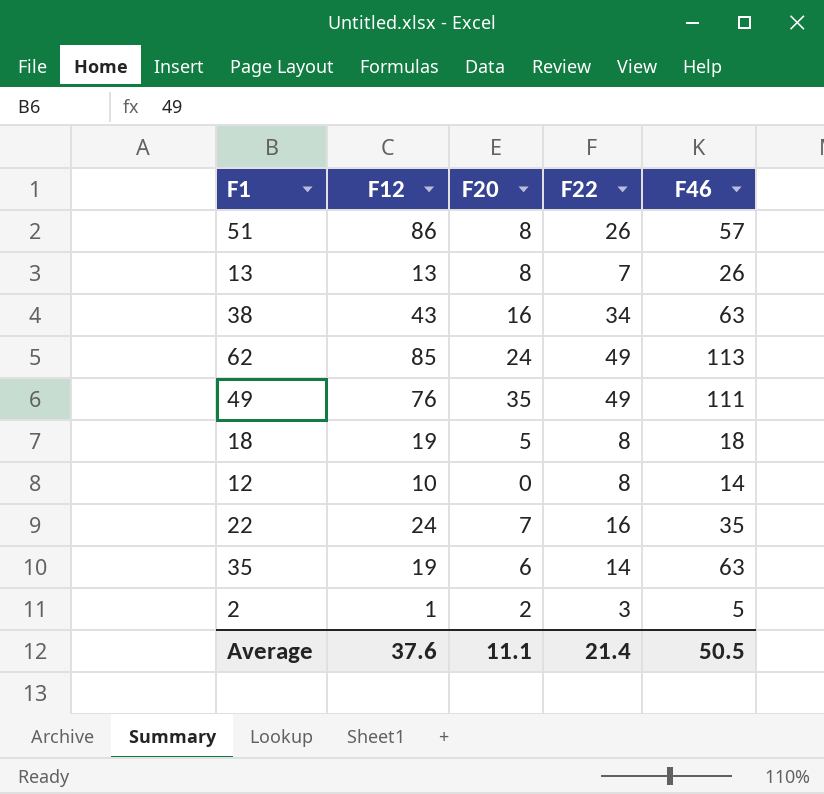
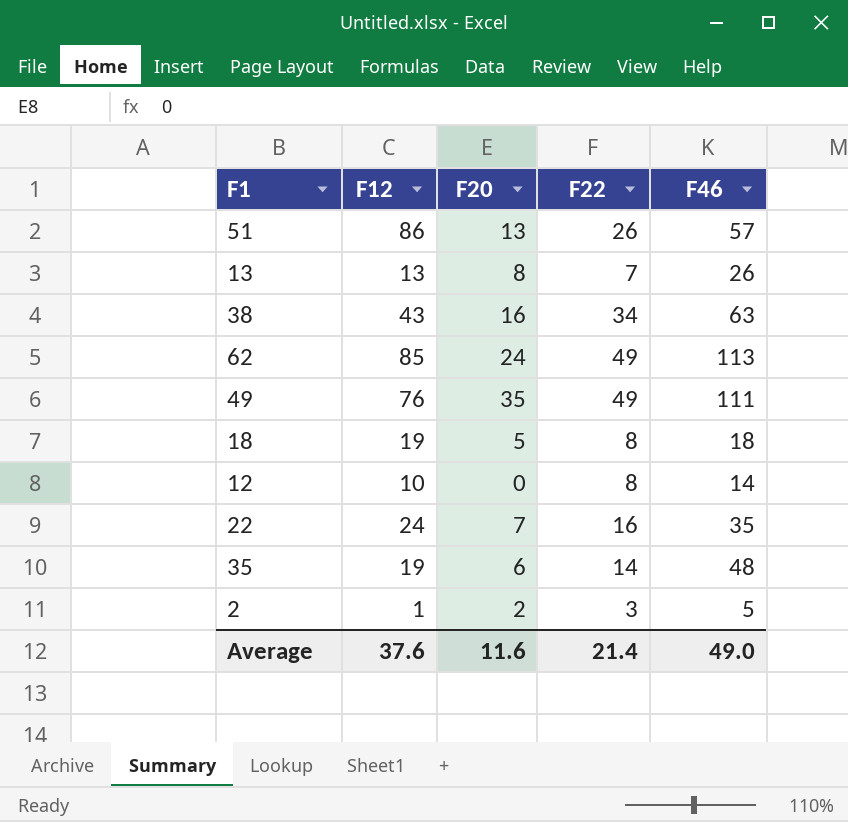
51 | F20: 8 -> 13
35 | F46: 63 -> 48
Average | F20: 11.1 -> 11.6
Average | F46: 50.5 -> 49.0

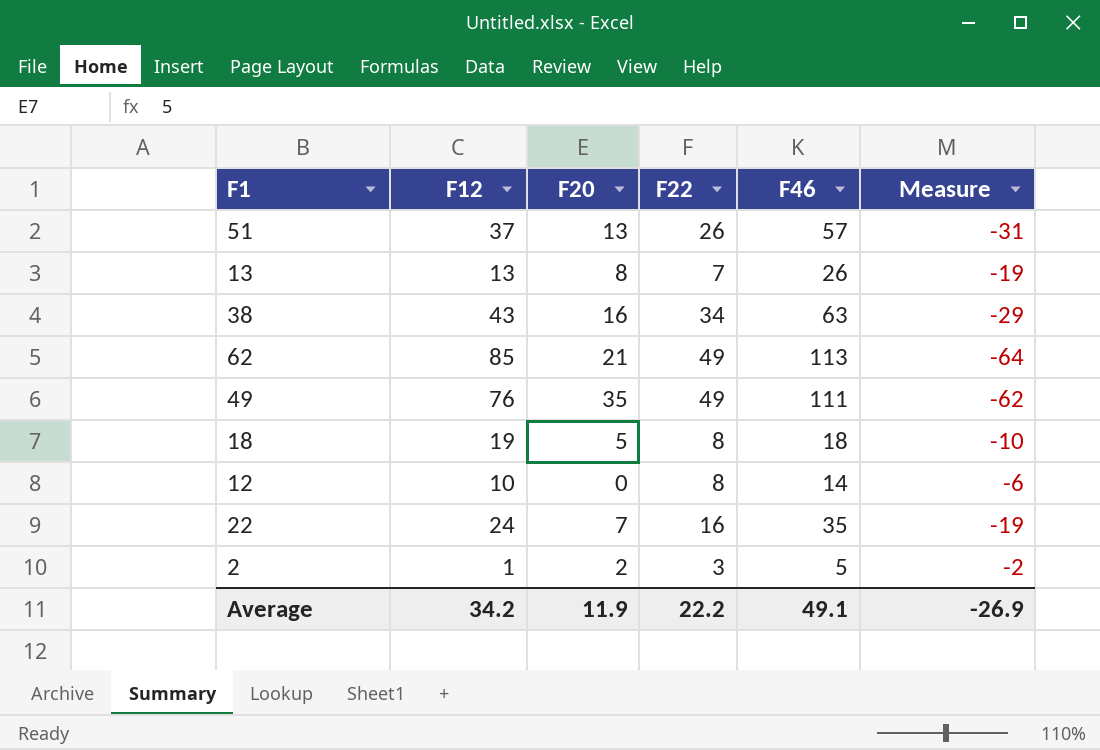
column Measure | formula: none -> [F22] - [F46]
row 35: 19 | 6 | 14 | 48 -> none
51 | F12: 86 -> 37
62 | F20: 24 -> 21
Average | F12: 37.6 -> 34.2
Average | F20: 11.6 -> 11.9
Average | F22: 21.4 -> 22.2
Average | F46: 49.0 -> 49.1

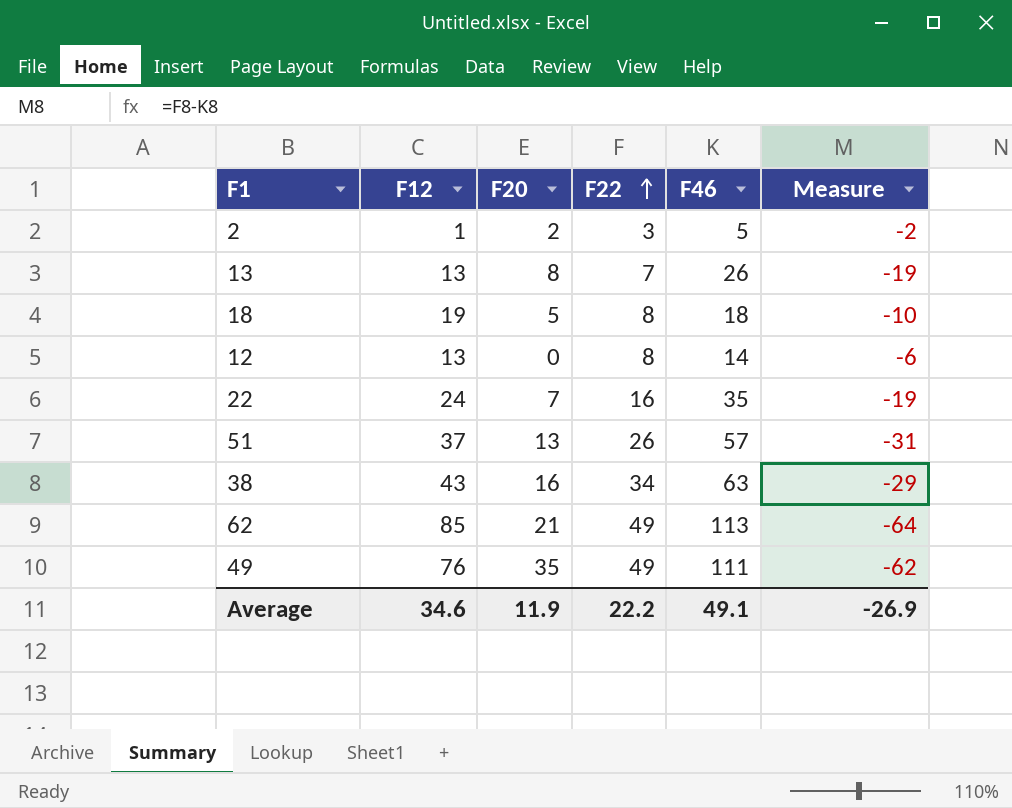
row order: none -> F22 ascending
12 | F12: 10 -> 13
Average | F12: 34.2 -> 34.6

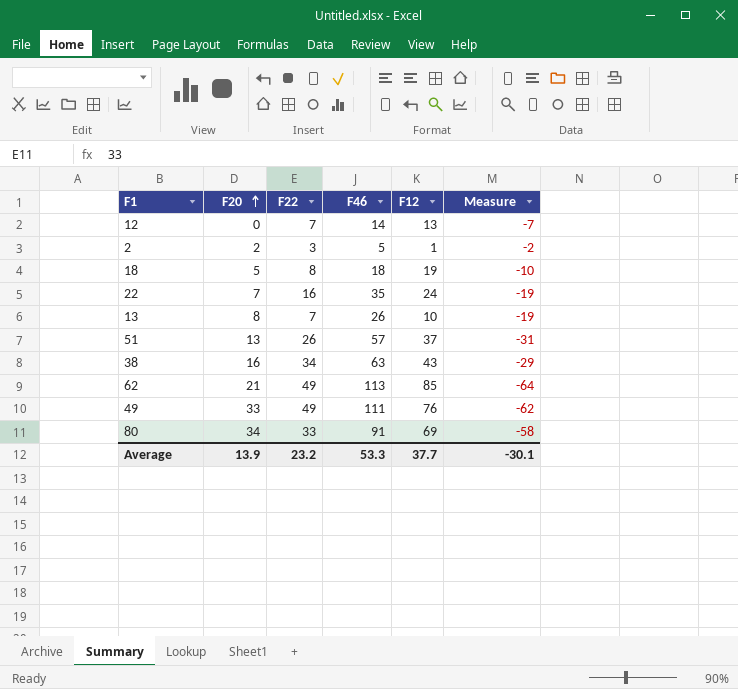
row order: F22 ascending -> F20 ascending
column F12 | position: 2 -> 5
12 | F22: 8 -> 7
12 | Measure: -6 -> -7
13 | F12: 13 -> 10
49 | F20: 35 -> 33
row 80: none -> 34 | 33 | 91 | 69 | -58
Average | F20: 11.9 -> 13.9
Average | F22: 22.2 -> 23.2
Average | F46: 49.1 -> 53.3
Average | F12: 34.6 -> 37.7
Average | Measure: -26.9 -> -30.1

